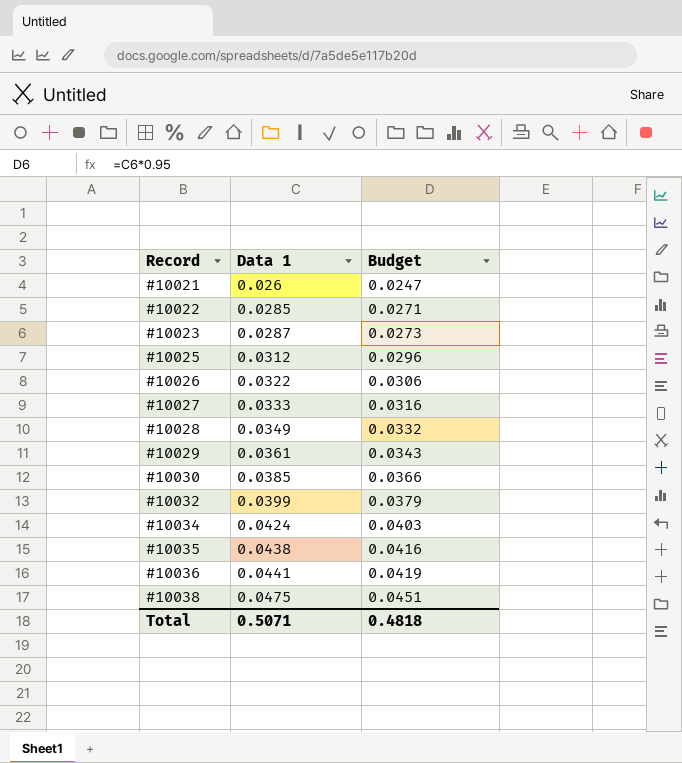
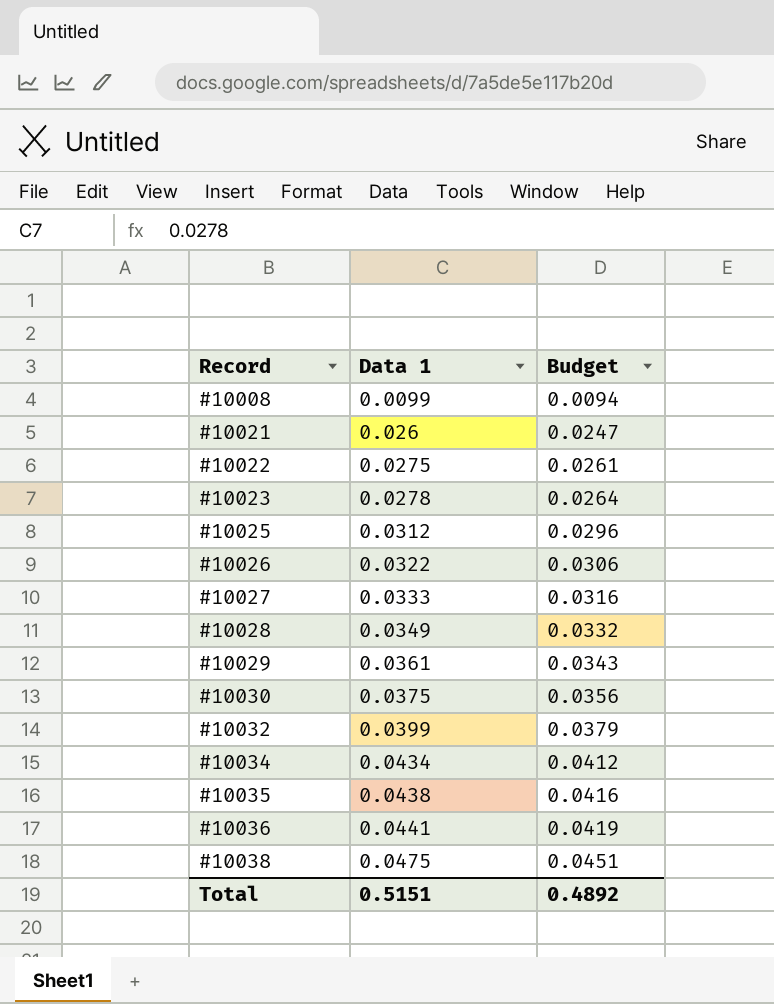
row #10008: none -> 0.0099 | 0.0094
#10022 | Data 1: 0.0285 -> 0.0275
#10022 | Budget: 0.0271 -> 0.0261
#10023 | Data 1: 0.0287 -> 0.0278
#10023 | Budget: 0.0273 -> 0.0264
#10030 | Data 1: 0.0385 -> 0.0375
#10030 | Budget: 0.0366 -> 0.0356
#10034 | Data 1: 0.0424 -> 0.0434
#10034 | Budget: 0.0403 -> 0.0412
Total | Data 1: 0.5071 -> 0.5151
Total | Budget: 0.4818 -> 0.4892

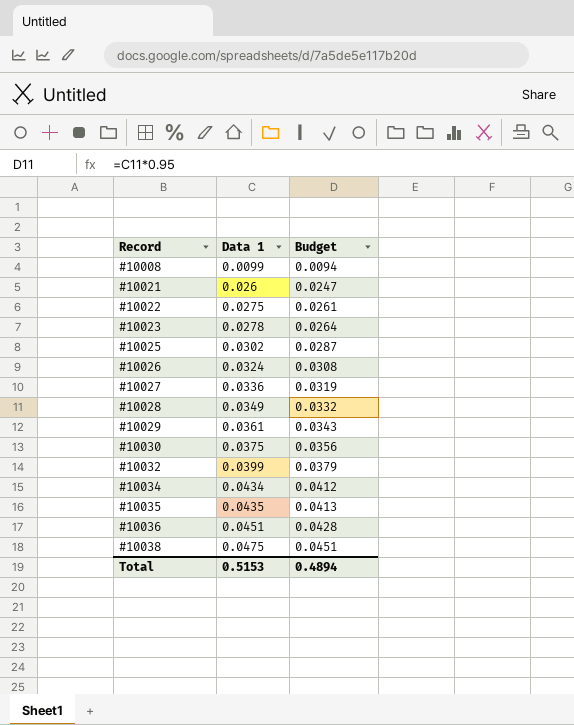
#10025 | Data 1: 0.0312 -> 0.0302
#10025 | Budget: 0.0296 -> 0.0287
#10026 | Data 1: 0.0322 -> 0.0324
#10026 | Budget: 0.0306 -> 0.0308
#10027 | Data 1: 0.0333 -> 0.0336
#10027 | Budget: 0.0316 -> 0.0319
#10035 | Data 1: 0.0438 -> 0.0435
#10035 | Budget: 0.0416 -> 0.0413
#10036 | Data 1: 0.0441 -> 0.0451
#10036 | Budget: 0.0419 -> 0.0428
Total | Data 1: 0.5151 -> 0.5153
Total | Budget: 0.4892 -> 0.4894

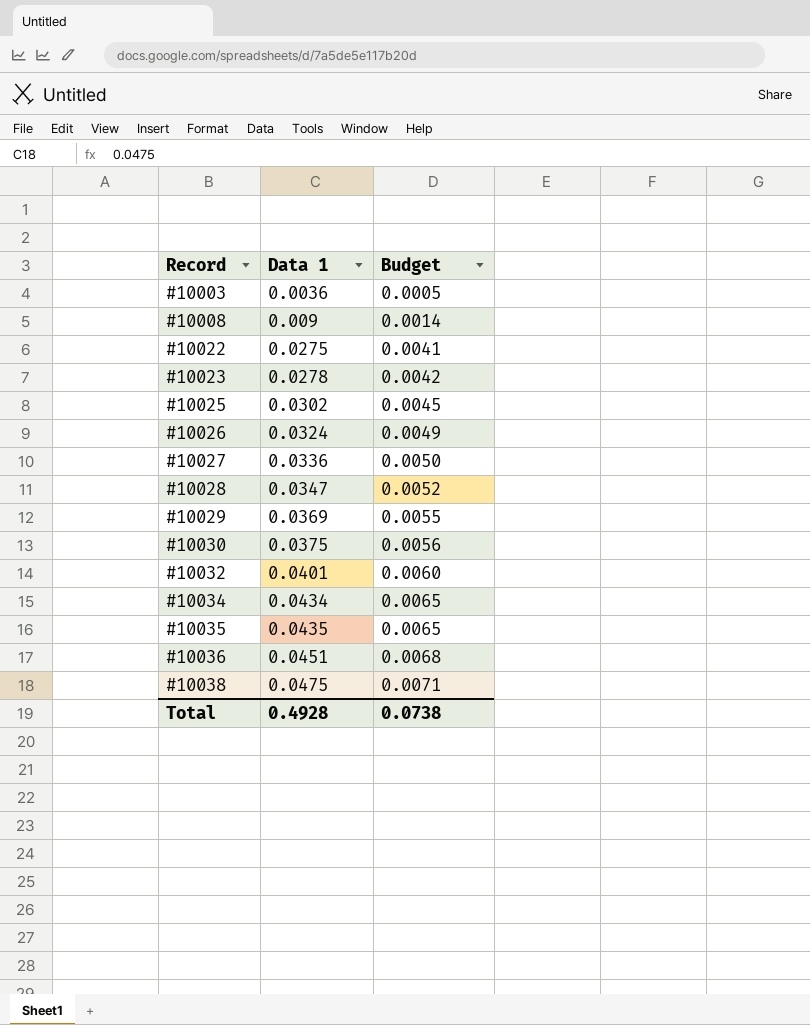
column Budget | formula: [Data 1] * 0.95 -> [Data 1] * 0.15
row #10021: 0.026 | 0.0247 -> none
row #10003: none -> 0.0036 | 0.0005
#10008 | Data 1: 0.0099 -> 0.009
#10028 | Data 1: 0.0349 -> 0.0347
#10029 | Data 1: 0.0361 -> 0.0369
#10032 | Data 1: 0.0399 -> 0.0401
Total | Data 1: 0.5153 -> 0.4928
Total | Budget: 0.4894 -> 0.0738

